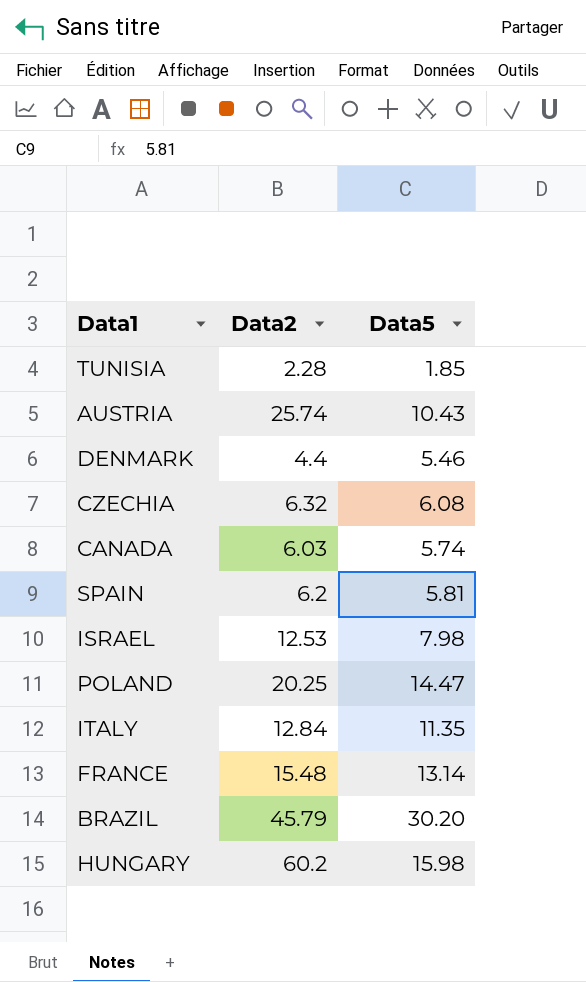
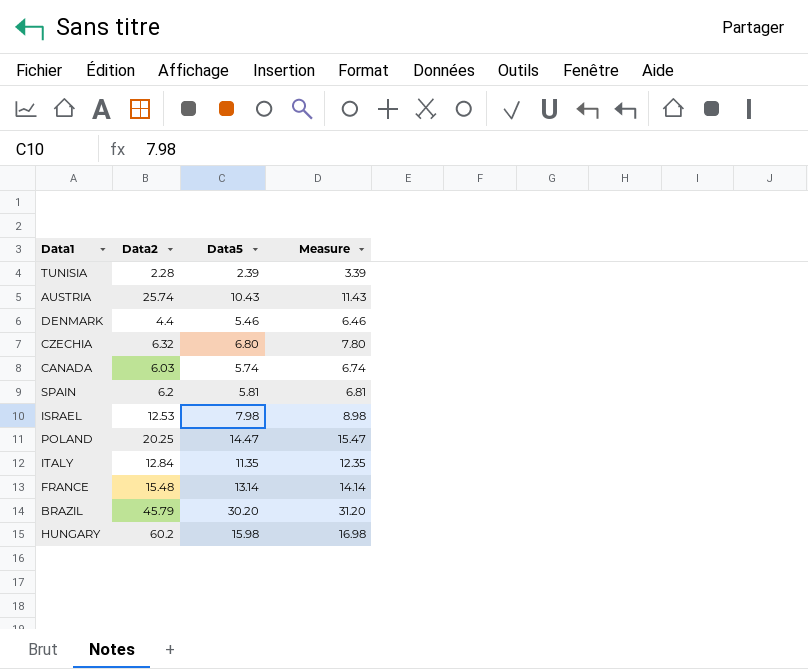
column Measure | formula: none -> [Data5] + 1
TUNISIA | Data5: 1.85 -> 2.39
CZECHIA | Data5: 6.08 -> 6.80

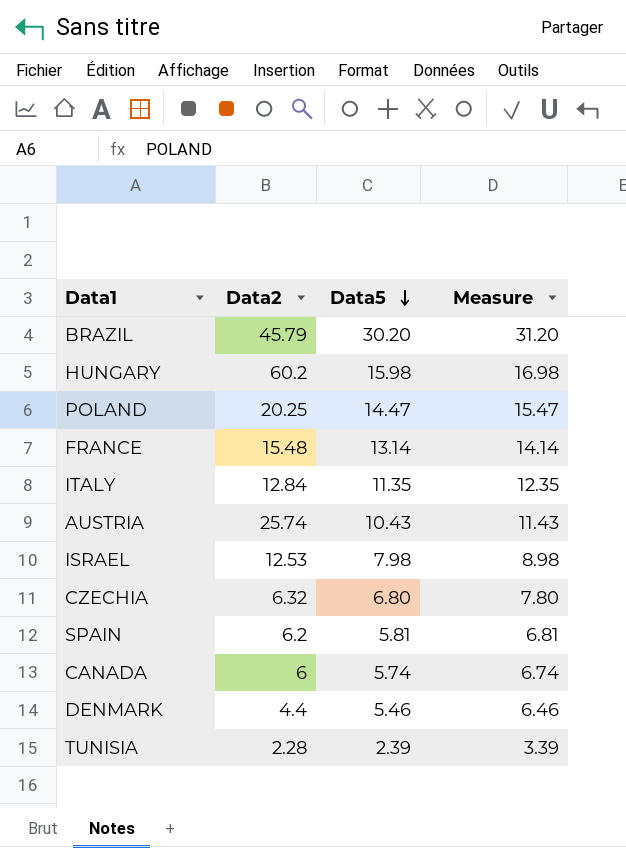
row order: none -> Data5 descending
CANADA | Data2: 6.03 -> 6

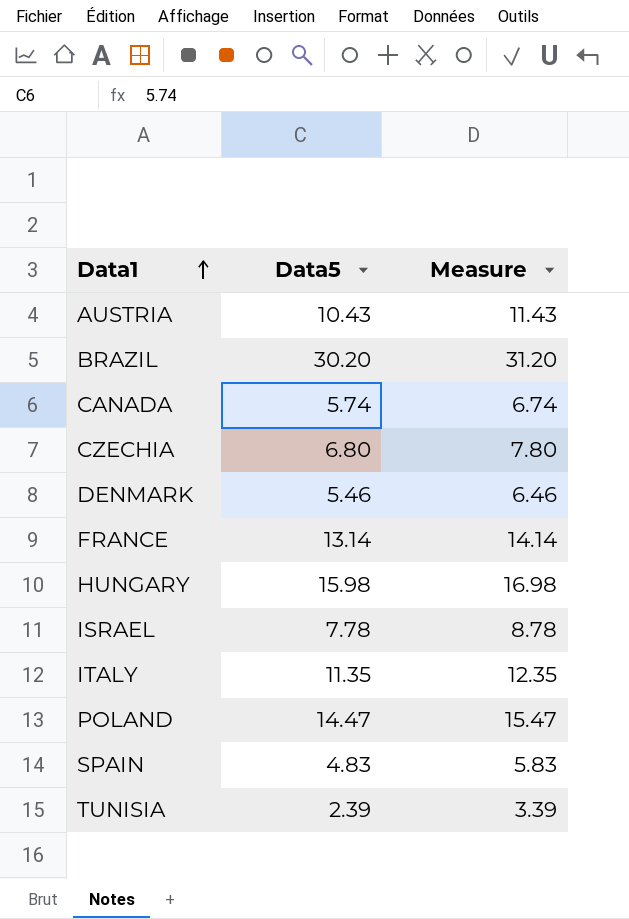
row order: Data5 descending -> Data1 ascending
column Data2 | position: 2 -> none
ISRAEL | Data5: 7.98 -> 7.78
ISRAEL | Measure: 8.98 -> 8.78
SPAIN | Data5: 5.81 -> 4.83
SPAIN | Measure: 6.81 -> 5.83

